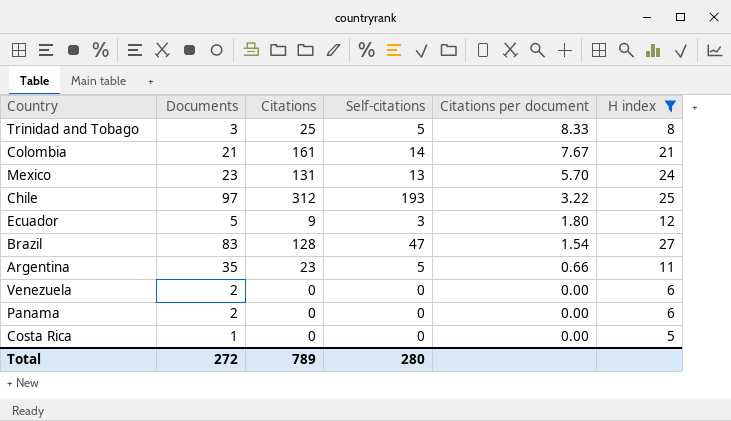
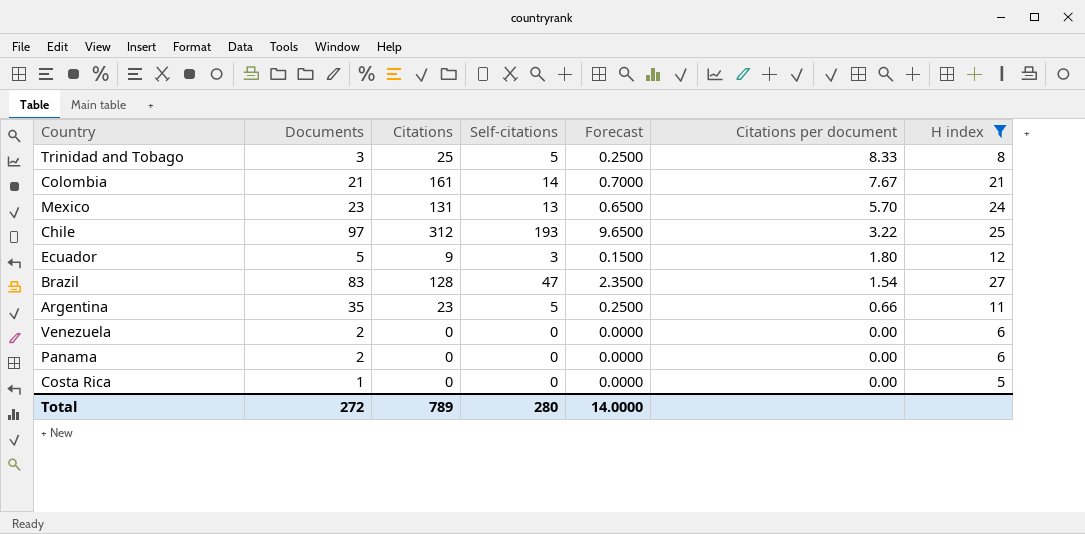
column Forecast | formula: none -> [Self-citations] * 0.05

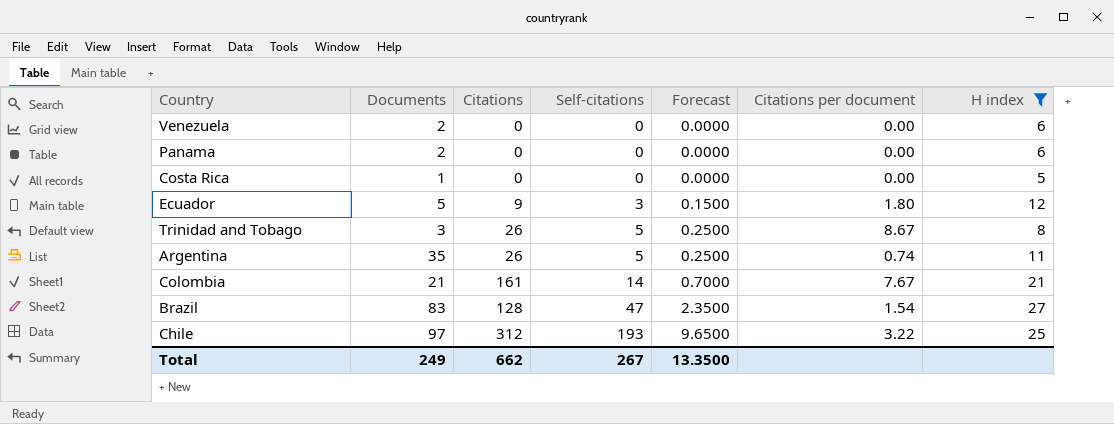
row order: Citations per document descending -> Self-citations ascending
row Mexico: 23 | 131 | 13 | 0.6500 | 5.70 | 24 -> none
Trinidad and Tobago | Citations: 25 -> 26
Trinidad and Tobago | Citations per document: 8.33 -> 8.67
Argentina | Citations: 23 -> 26
Argentina | Citations per document: 0.66 -> 0.74
Total | Documents: 272 -> 249
Total | Citations: 789 -> 662
Total | Self-citations: 280 -> 267
Total | Forecast: 14.0000 -> 13.3500

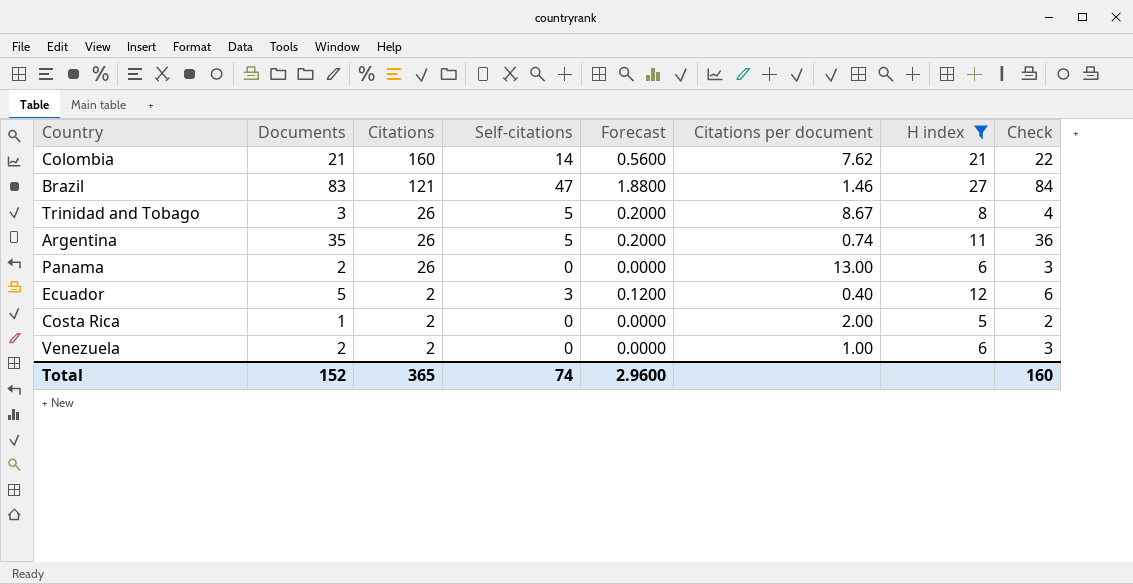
row order: Self-citations ascending -> Citations descending
column Forecast | formula: [Self-citations] * 0.05 -> [Self-citations] * 0.04
column Check | formula: none -> [Documents] + 1
row Chile: 97 | 312 | 193 | 9.6500 | 3.22 | 25 -> none
Colombia | Citations: 161 -> 160
Colombia | Citations per document: 7.67 -> 7.62
Brazil | Citations: 128 -> 121
Brazil | Citations per document: 1.54 -> 1.46
Panama | Citations: 0 -> 26
Panama | Citations per document: 0.00 -> 13.00
Ecuador | Citations: 9 -> 2
Ecuador | Citations per document: 1.80 -> 0.40
Costa Rica | Citations: 0 -> 2
Costa Rica | Citations per document: 0.00 -> 2.00
Venezuela | Citations: 0 -> 2
Venezuela | Citations per document: 0.00 -> 1.00
Total | Documents: 249 -> 152
Total | Citations: 662 -> 365
Total | Self-citations: 267 -> 74
Total | Forecast: 13.3500 -> 2.9600

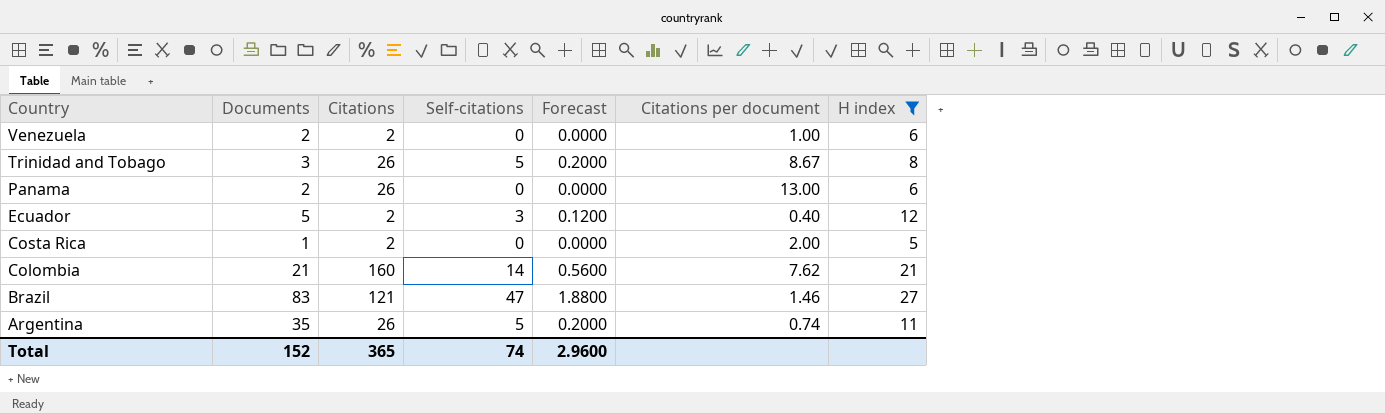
row order: Citations descending -> Country descending
column Check | formula: [Documents] + 1 -> none

